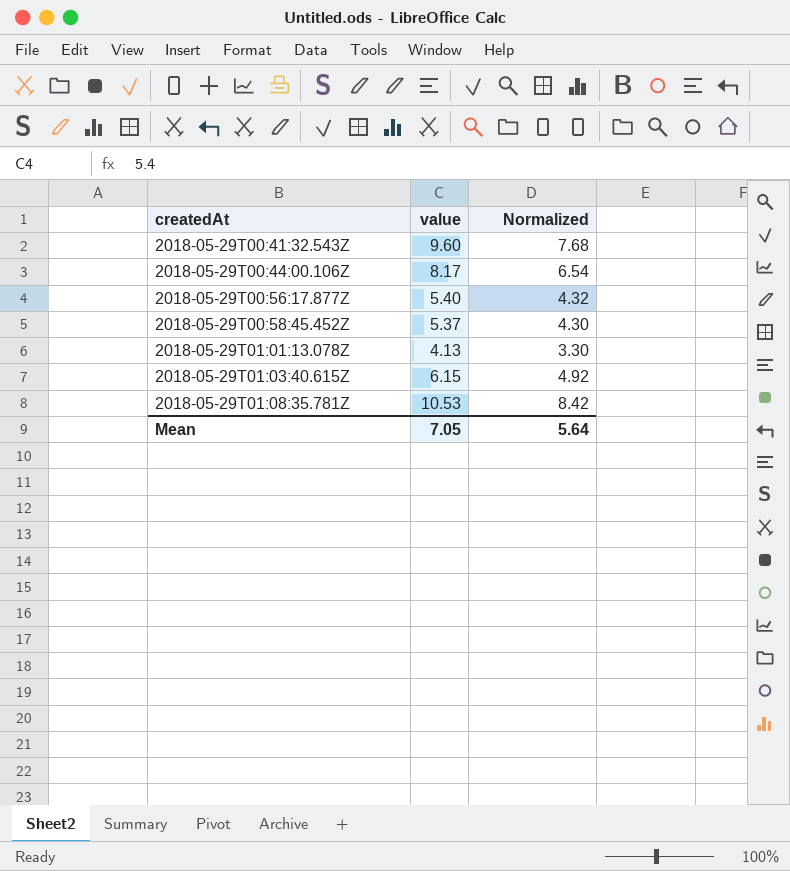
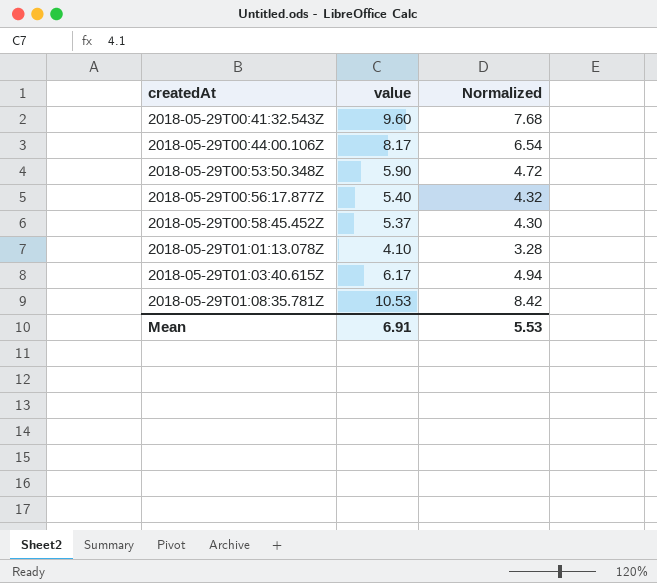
row 2018-05-29T00:53:50.348Z: none -> 5.90 | 4.72
2018-05-29T01:01:13.078Z | value: 4.13 -> 4.10
2018-05-29T01:01:13.078Z | Normalized: 3.30 -> 3.28
2018-05-29T01:03:40.615Z | value: 6.15 -> 6.17
2018-05-29T01:03:40.615Z | Normalized: 4.92 -> 4.94
Mean | value: 7.05 -> 6.91
Mean | Normalized: 5.64 -> 5.53

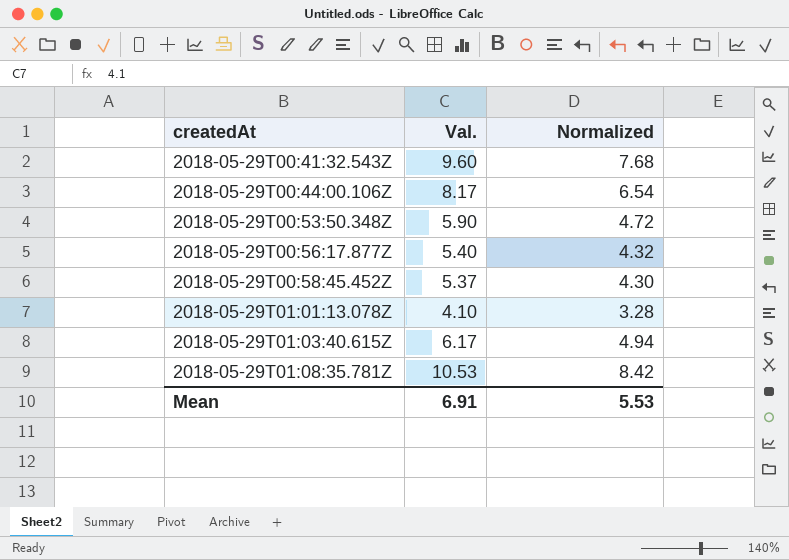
column name: value -> Val.

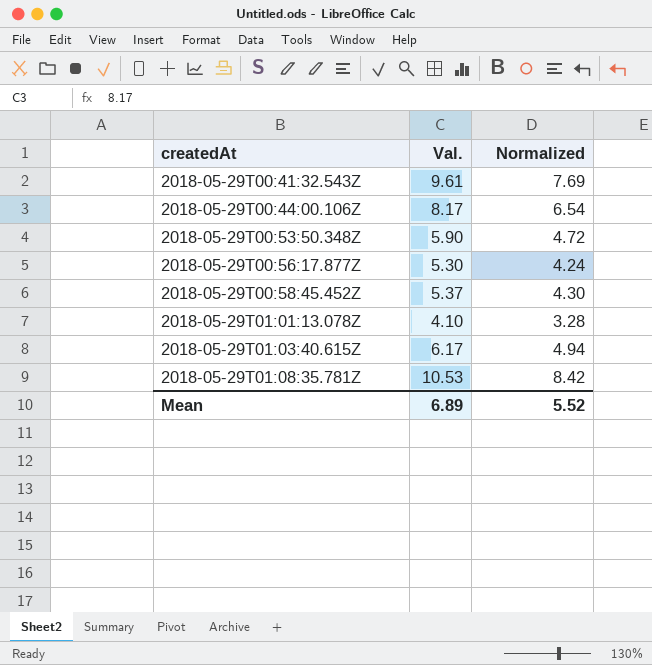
2018-05-29T00:41:32.543Z | Val.: 9.60 -> 9.61
2018-05-29T00:41:32.543Z | Normalized: 7.68 -> 7.69
2018-05-29T00:56:17.877Z | Val.: 5.40 -> 5.30
2018-05-29T00:56:17.877Z | Normalized: 4.32 -> 4.24
Mean | Val.: 6.91 -> 6.89
Mean | Normalized: 5.53 -> 5.52

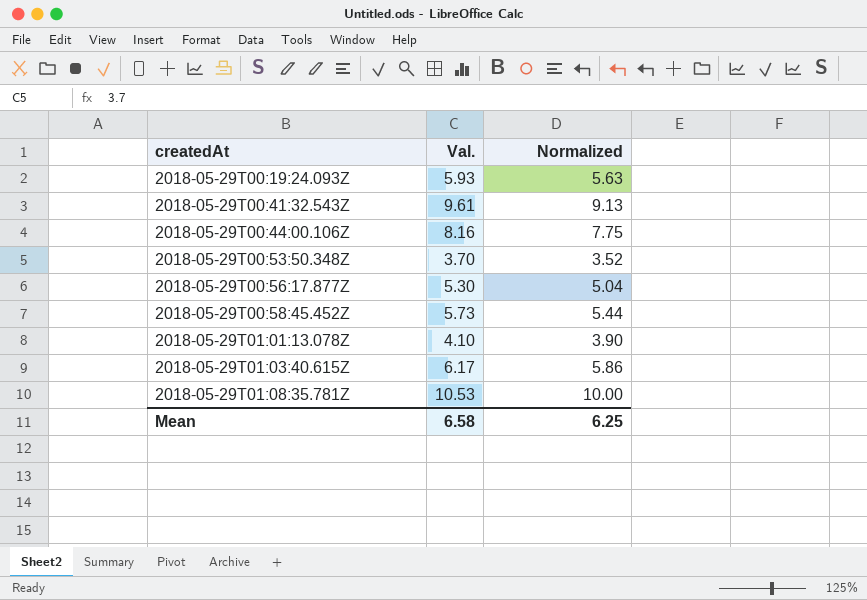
column Normalized | formula: [Val.] * 0.8 -> [Val.] * 0.95
row 2018-05-29T00:19:24.093Z: none -> 5.93 | 5.63
2018-05-29T00:44:00.106Z | Val.: 8.17 -> 8.16
2018-05-29T00:53:50.348Z | Val.: 5.90 -> 3.70
2018-05-29T00:58:45.452Z | Val.: 5.37 -> 5.73
Mean | Val.: 6.89 -> 6.58
Mean | Normalized: 5.52 -> 6.25

